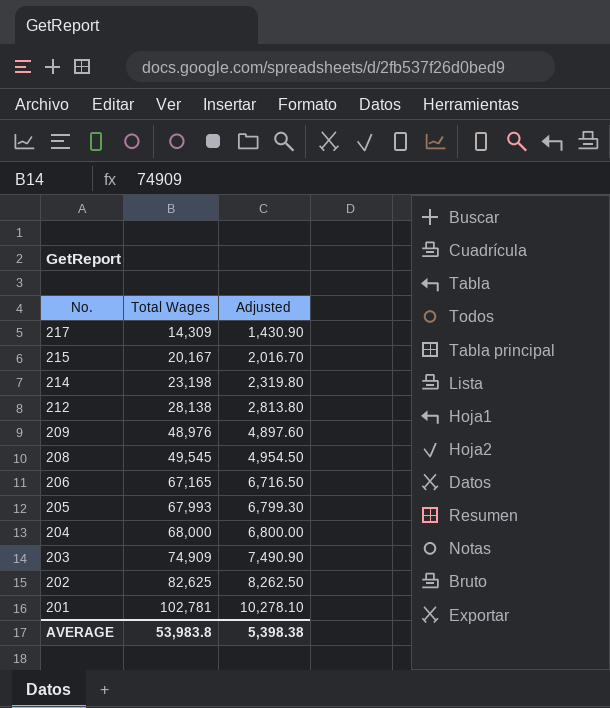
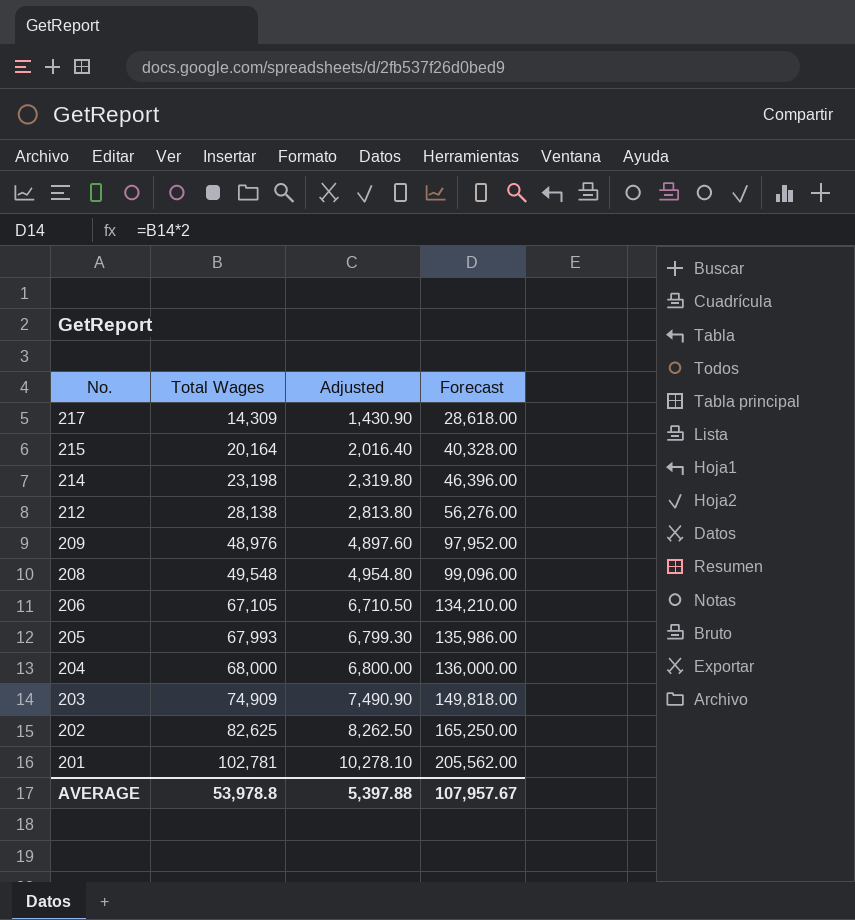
column Forecast | formula: none -> [Total Wages] * 2
215 | Total Wages: 20,167 -> 20,164
215 | Adjusted: 2,016.70 -> 2,016.40
208 | Total Wages: 49,545 -> 49,548
208 | Adjusted: 4,954.50 -> 4,954.80
206 | Total Wages: 67,165 -> 67,105
206 | Adjusted: 6,716.50 -> 6,710.50
AVERAGE | Total Wages: 53,983.8 -> 53,978.8
AVERAGE | Adjusted: 5,398.38 -> 5,397.88

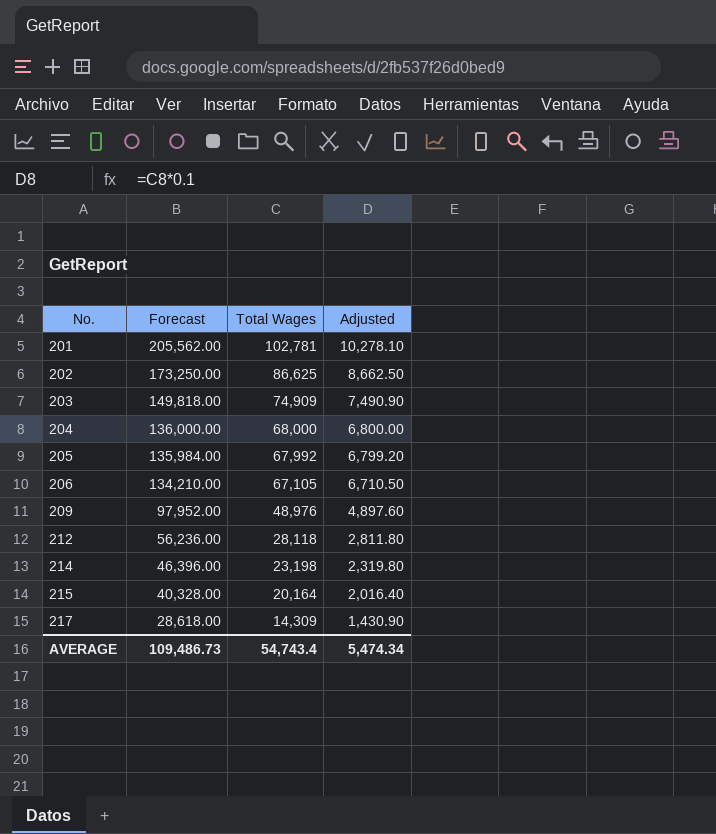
row order: No. descending -> No. ascending
column Forecast | position: 4 -> 2
row 208: 49,548 | 4,954.80 | 99,096.00 -> none
202 | Forecast: 165,250.00 -> 173,250.00
202 | Total Wages: 82,625 -> 86,625
202 | Adjusted: 8,262.50 -> 8,662.50
205 | Forecast: 135,986.00 -> 135,984.00
205 | Total Wages: 67,993 -> 67,992
205 | Adjusted: 6,799.30 -> 6,799.20
212 | Forecast: 56,276.00 -> 56,236.00
212 | Total Wages: 28,138 -> 28,118
212 | Adjusted: 2,813.80 -> 2,811.80
AVERAGE | Forecast: 107,957.67 -> 109,486.73
AVERAGE | Total Wages: 53,978.8 -> 54,743.4
AVERAGE | Adjusted: 5,397.88 -> 5,474.34

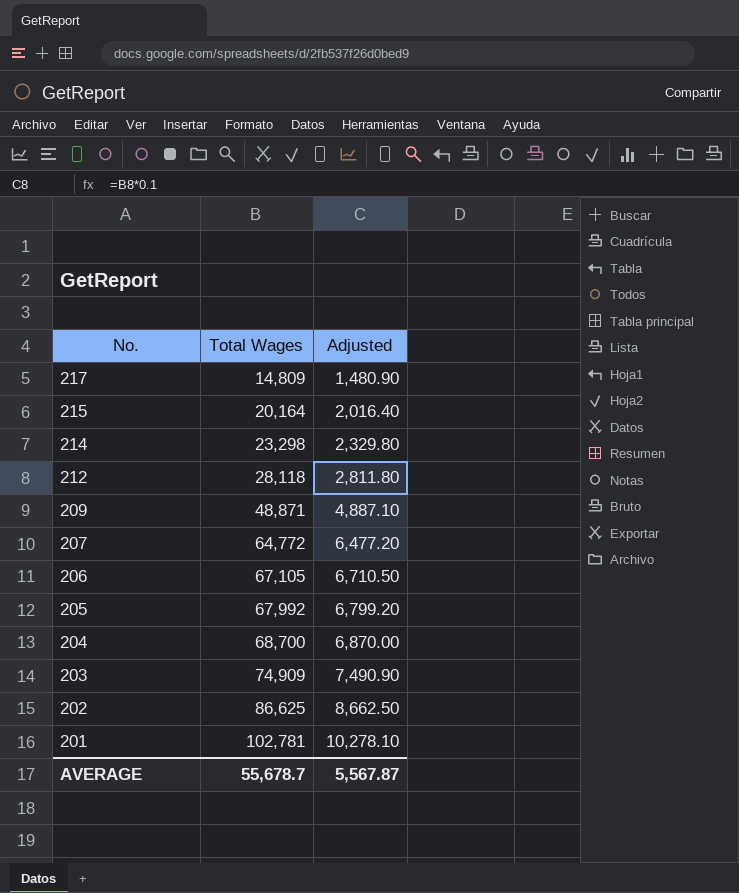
row order: No. ascending -> No. descending
column Forecast | formula: [Total Wages] * 2 -> none
217 | Total Wages: 14,309 -> 14,809
217 | Adjusted: 1,430.90 -> 1,480.90
214 | Total Wages: 23,198 -> 23,298
214 | Adjusted: 2,319.80 -> 2,329.80
209 | Total Wages: 48,976 -> 48,871
209 | Adjusted: 4,897.60 -> 4,887.10
row 207: none -> 64,772 | 6,477.20
204 | Total Wages: 68,000 -> 68,700
204 | Adjusted: 6,800.00 -> 6,870.00
AVERAGE | Total Wages: 54,743.4 -> 55,678.7
AVERAGE | Adjusted: 5,474.34 -> 5,567.87

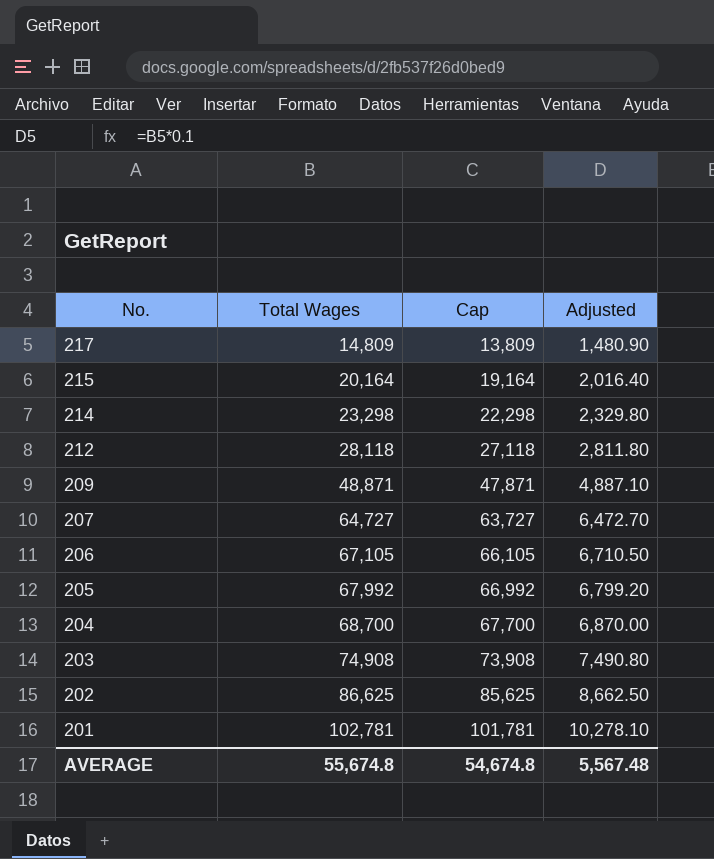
column Cap | formula: none -> [Total Wages] - 1000
207 | Total Wages: 64,772 -> 64,727
207 | Adjusted: 6,477.20 -> 6,472.70
203 | Total Wages: 74,909 -> 74,908
203 | Adjusted: 7,490.90 -> 7,490.80
AVERAGE | Total Wages: 55,678.7 -> 55,674.8
AVERAGE | Adjusted: 5,567.87 -> 5,567.48

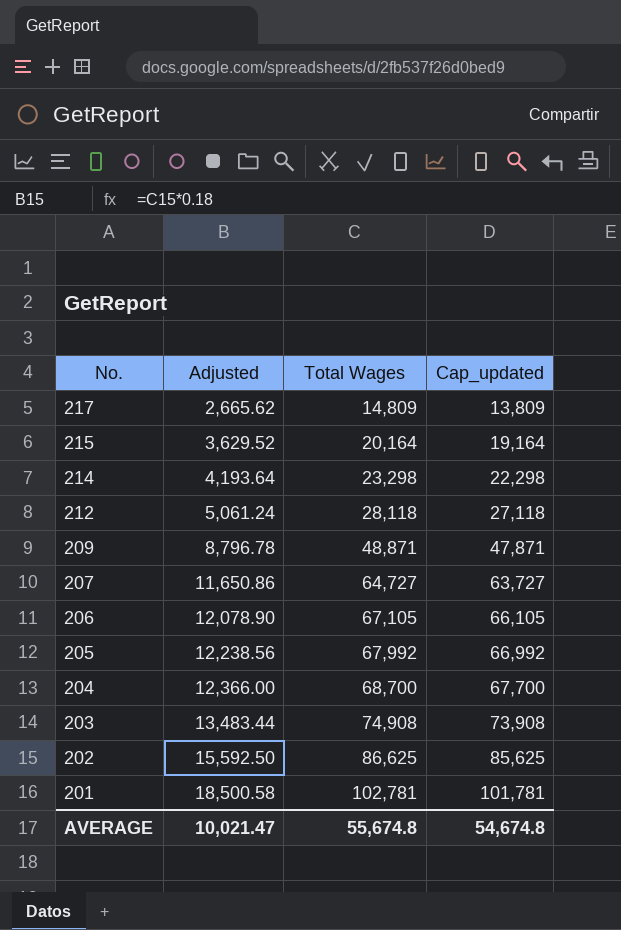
column Adjusted | formula: [Total Wages] * 0.1 -> [Total Wages] * 0.18
column Adjusted | position: 4 -> 2
column name: Cap -> Cap_updated
AVERAGE | Adjusted: 5,567.48 -> 10,021.47

